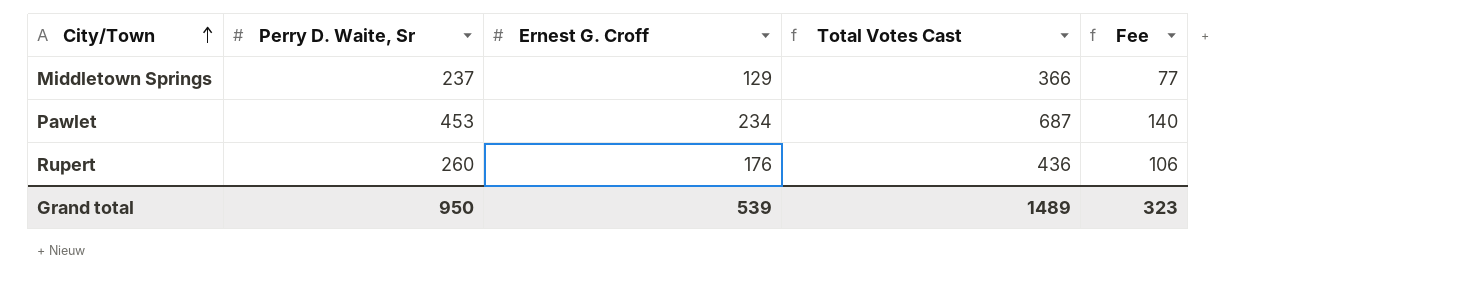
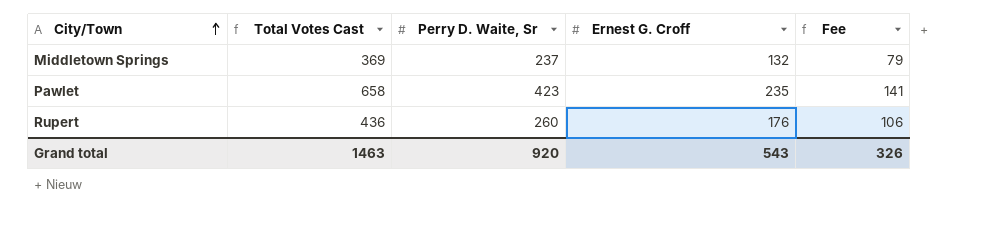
column Total Votes Cast | position: 4 -> 2
Middletown Springs | Total Votes Cast: 366 -> 369
Middletown Springs | Ernest G. Croff: 129 -> 132
Middletown Springs | Fee: 77 -> 79
Pawlet | Total Votes Cast: 687 -> 658
Pawlet | Perry D. Waite, Sr: 453 -> 423
Pawlet | Ernest G. Croff: 234 -> 235
Pawlet | Fee: 140 -> 141
Grand total | Total Votes Cast: 1489 -> 1463
Grand total | Perry D. Waite, Sr: 950 -> 920
Grand total | Ernest G. Croff: 539 -> 543
Grand total | Fee: 323 -> 326

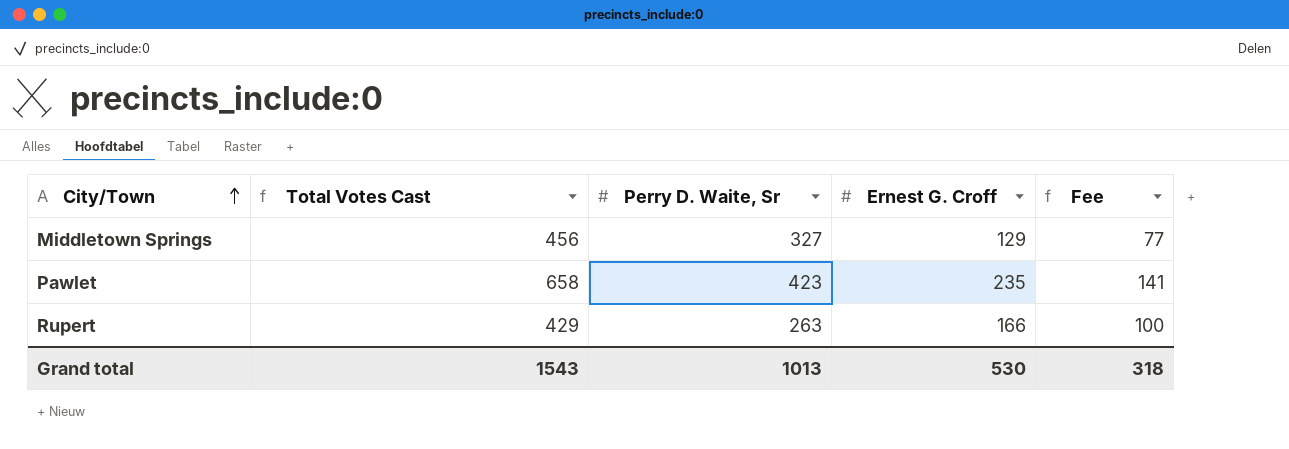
Middletown Springs | Total Votes Cast: 369 -> 456
Middletown Springs | Perry D. Waite, Sr: 237 -> 327
Middletown Springs | Ernest G. Croff: 132 -> 129
Middletown Springs | Fee: 79 -> 77
Rupert | Total Votes Cast: 436 -> 429
Rupert | Perry D. Waite, Sr: 260 -> 263
Rupert | Ernest G. Croff: 176 -> 166
Rupert | Fee: 106 -> 100
Grand total | Total Votes Cast: 1463 -> 1543
Grand total | Perry D. Waite, Sr: 920 -> 1013
Grand total | Ernest G. Croff: 543 -> 530
Grand total | Fee: 326 -> 318

